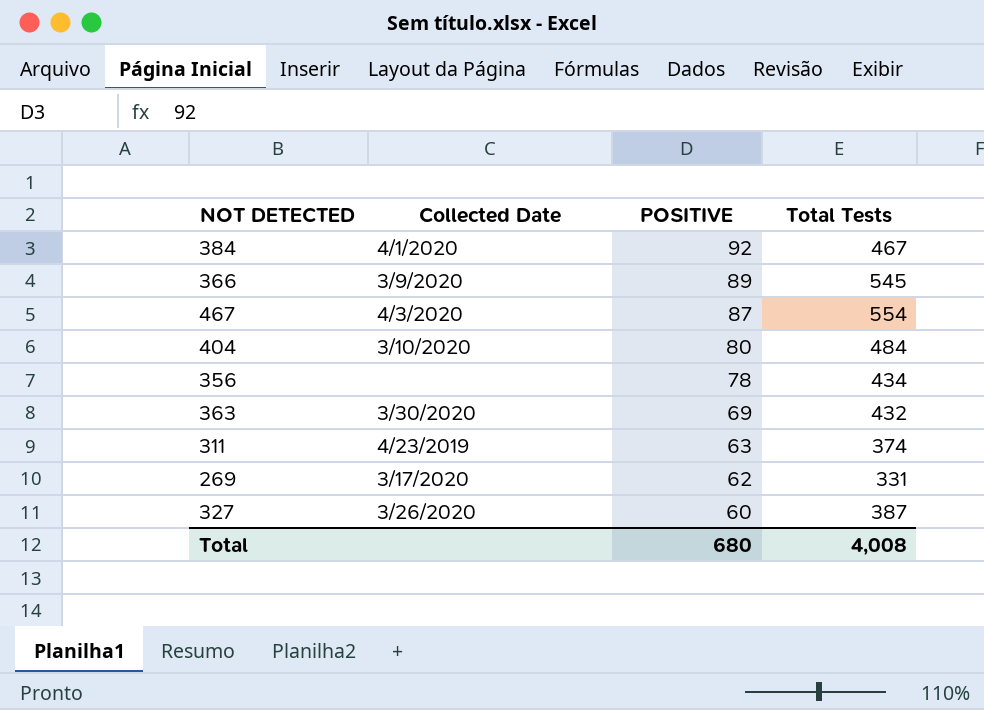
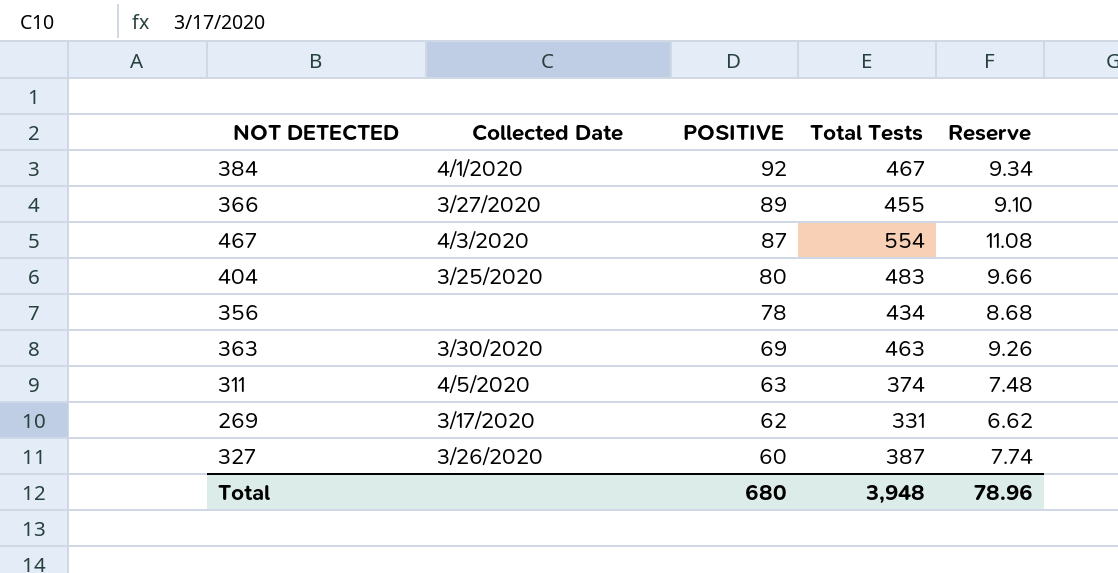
column Reserve | formula: none -> [Total Tests] * 0.02
366 | Collected Date: 3/9/2020 -> 3/27/2020
366 | Total Tests: 545 -> 455
404 | Collected Date: 3/10/2020 -> 3/25/2020
404 | Total Tests: 484 -> 483
363 | Total Tests: 432 -> 463
311 | Collected Date: 4/23/2019 -> 4/5/2020
Total | Total Tests: 4,008 -> 3,948

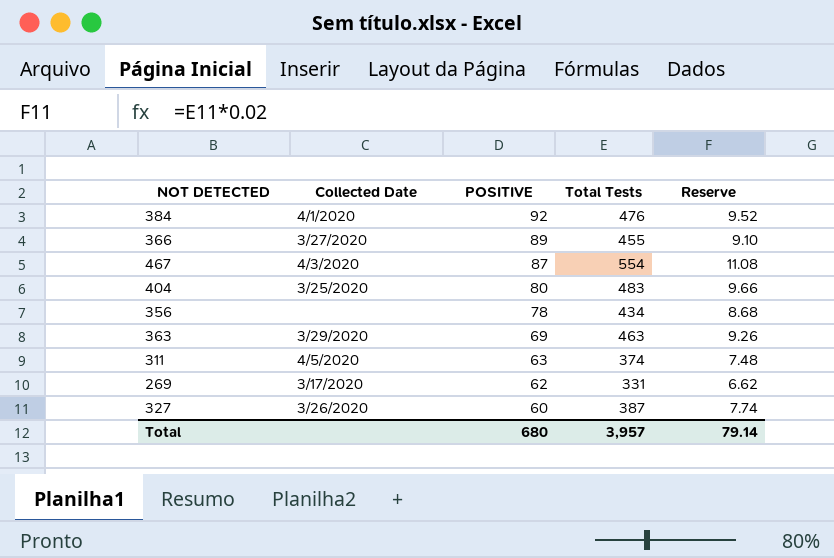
384 | Total Tests: 467 -> 476
384 | Reserve: 9.34 -> 9.52
363 | Collected Date: 3/30/2020 -> 3/29/2020
Total | Total Tests: 3,948 -> 3,957
Total | Reserve: 78.96 -> 79.14

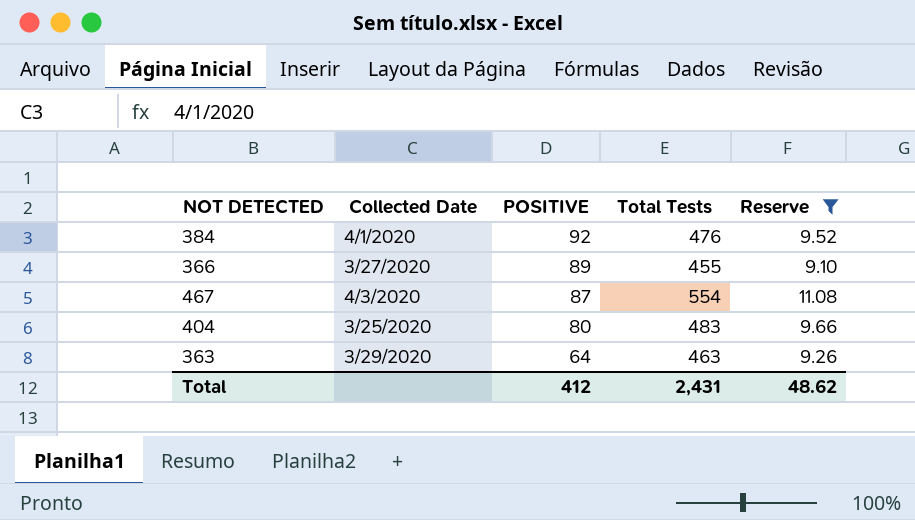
filter: none -> Reserve >= 9.10
363 | POSITIVE: 69 -> 64
Total | POSITIVE: 680 -> 412
Total | Total Tests: 3,957 -> 2,431
Total | Reserve: 79.14 -> 48.62

